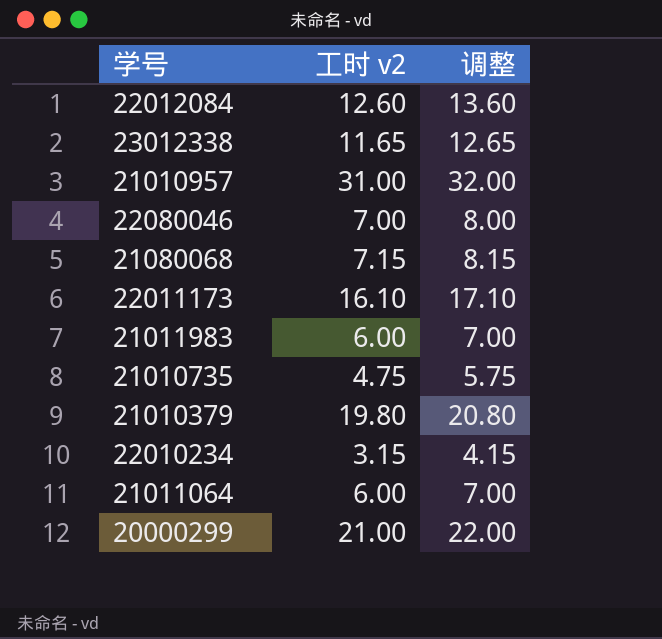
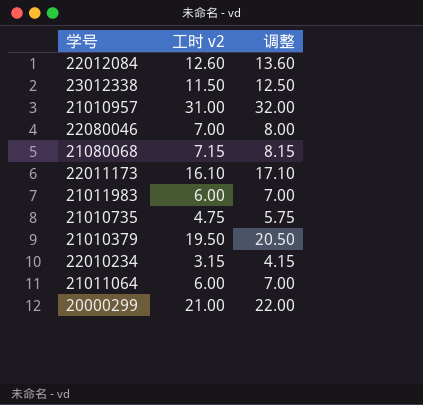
23012338 | 工时 v2: 11.65 -> 11.50
23012338 | 调整: 12.65 -> 12.50
21010379 | 工时 v2: 19.80 -> 19.50
21010379 | 调整: 20.80 -> 20.50

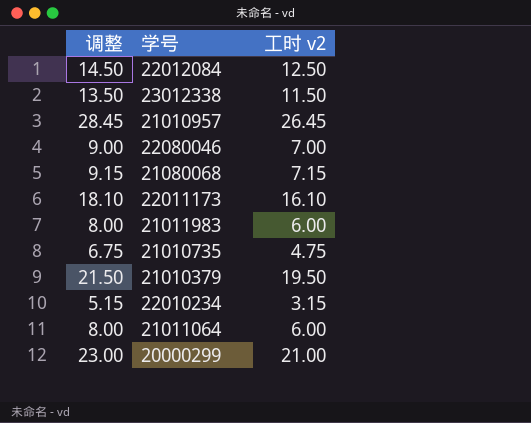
column 调整 | formula: [工时 v2] + 1 -> [工时 v2] + 2
column 调整 | position: 3 -> 1
22012084 | 工时 v2: 12.60 -> 12.50
21010957 | 工时 v2: 31.00 -> 26.45

